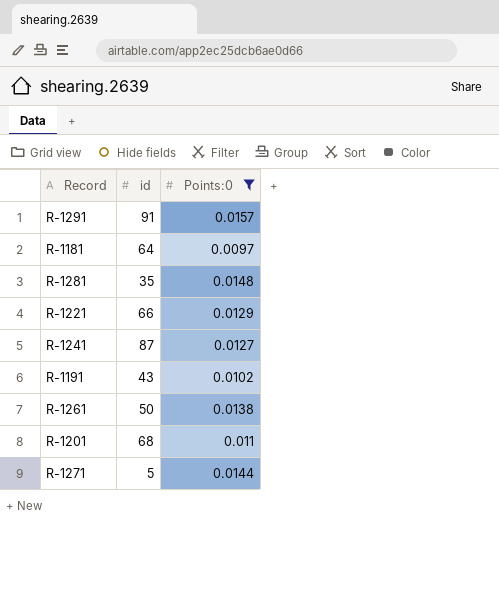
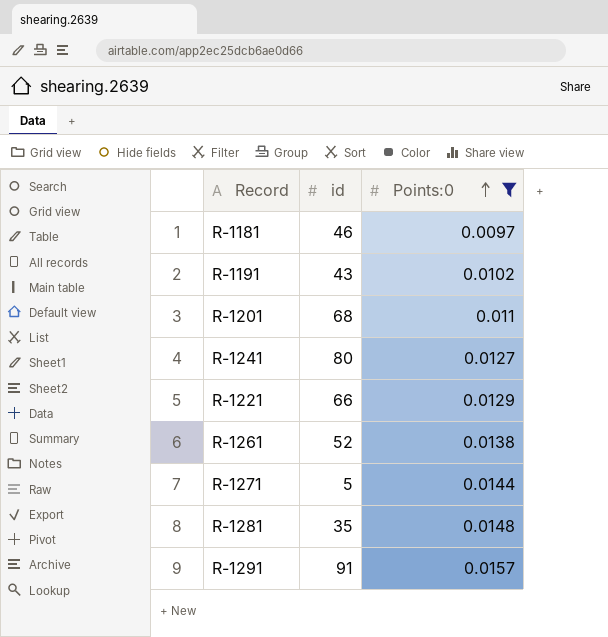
row order: none -> Points:0 ascending
R-1181 | id: 64 -> 46
R-1241 | id: 87 -> 80
R-1261 | id: 50 -> 52

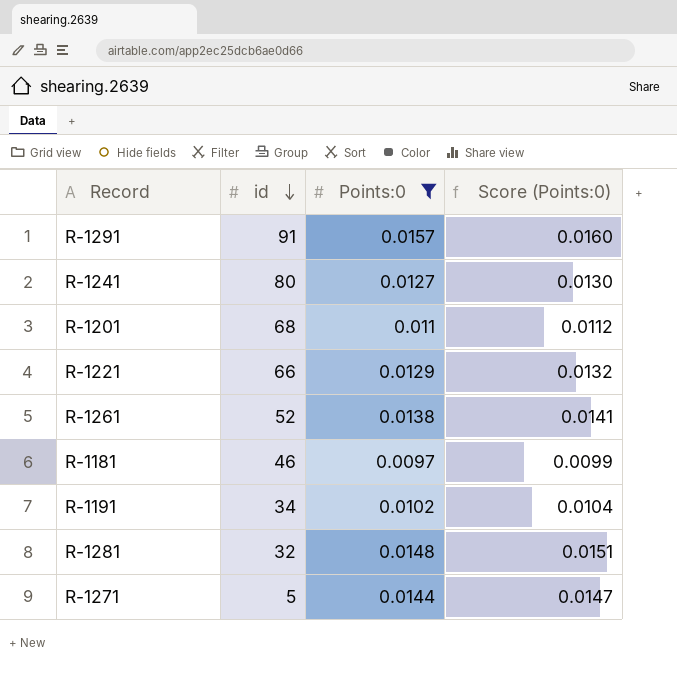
row order: Points:0 ascending -> id descending
column Score (Points:0) | formula: none -> [Points:0] * 1.02
R-1191 | id: 43 -> 34
R-1281 | id: 35 -> 32

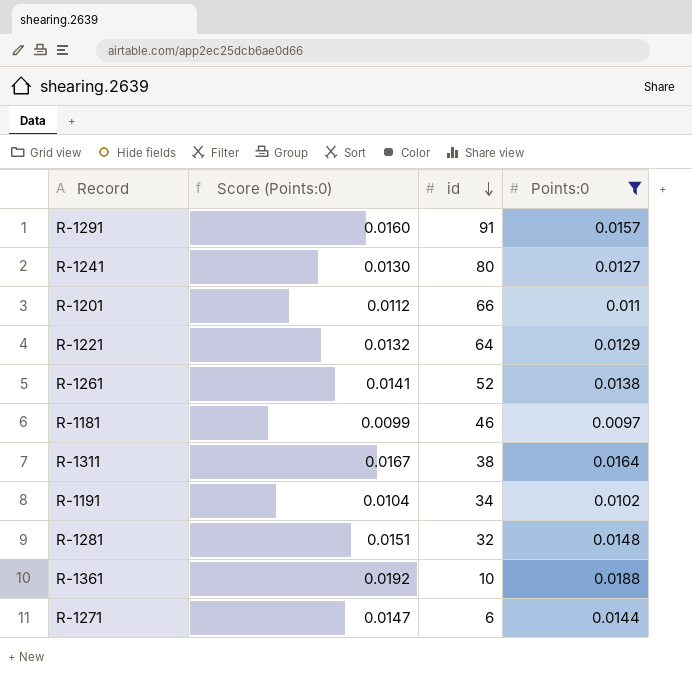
column Score (Points:0) | position: 4 -> 2
R-1201 | id: 68 -> 66
R-1221 | id: 66 -> 64
row R-1311: none -> 0.0167 | 38 | 0.0164
row R-1361: none -> 0.0192 | 10 | 0.0188
R-1271 | id: 5 -> 6

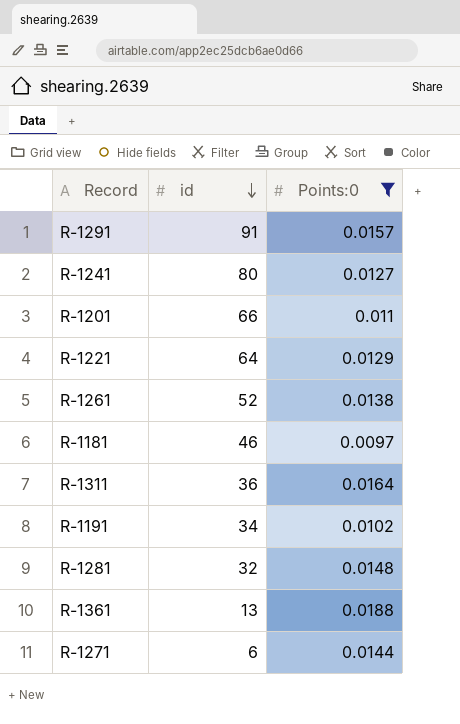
column Score (Points:0) | formula: [Points:0] * 1.02 -> none
R-1311 | id: 38 -> 36
R-1361 | id: 10 -> 13

